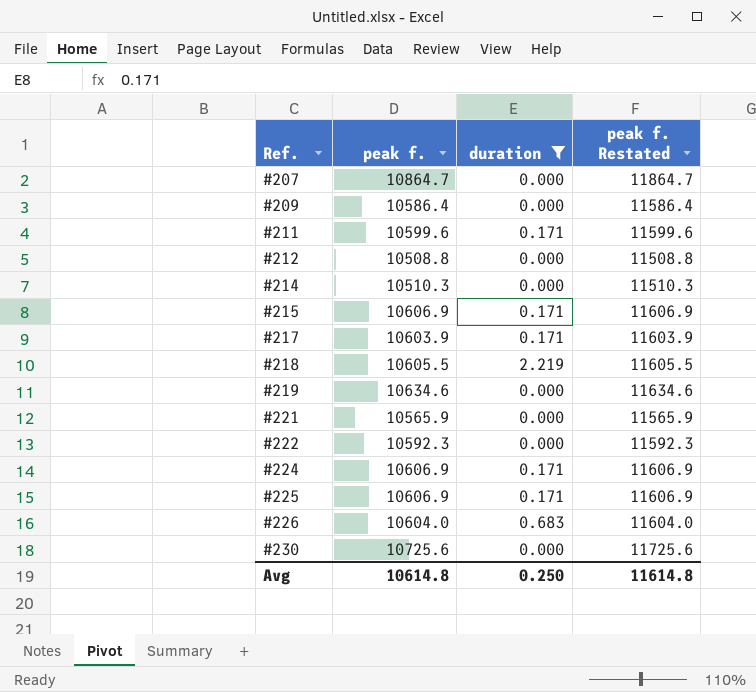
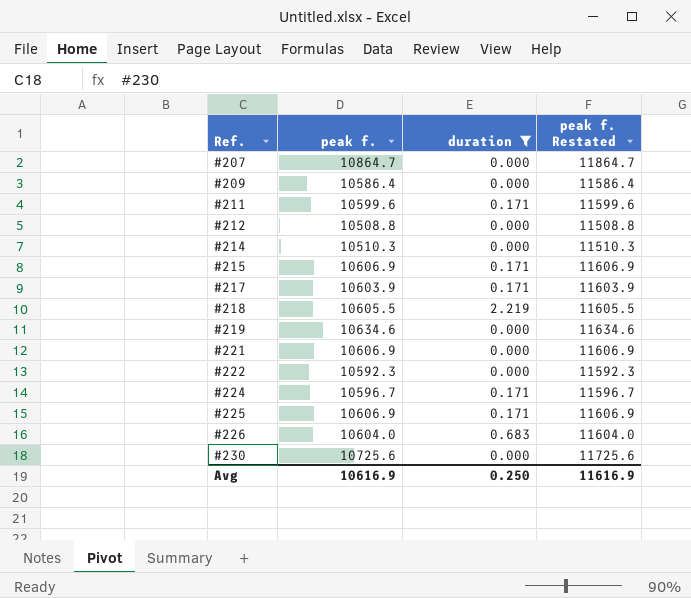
#221 | peak f.: 10565.9 -> 10606.9
#221 | peak f. Restated: 11565.9 -> 11606.9
#224 | peak f.: 10606.9 -> 10596.7
#224 | peak f. Restated: 11606.9 -> 11596.7
Avg | peak f.: 10614.8 -> 10616.9
Avg | peak f. Restated: 11614.8 -> 11616.9

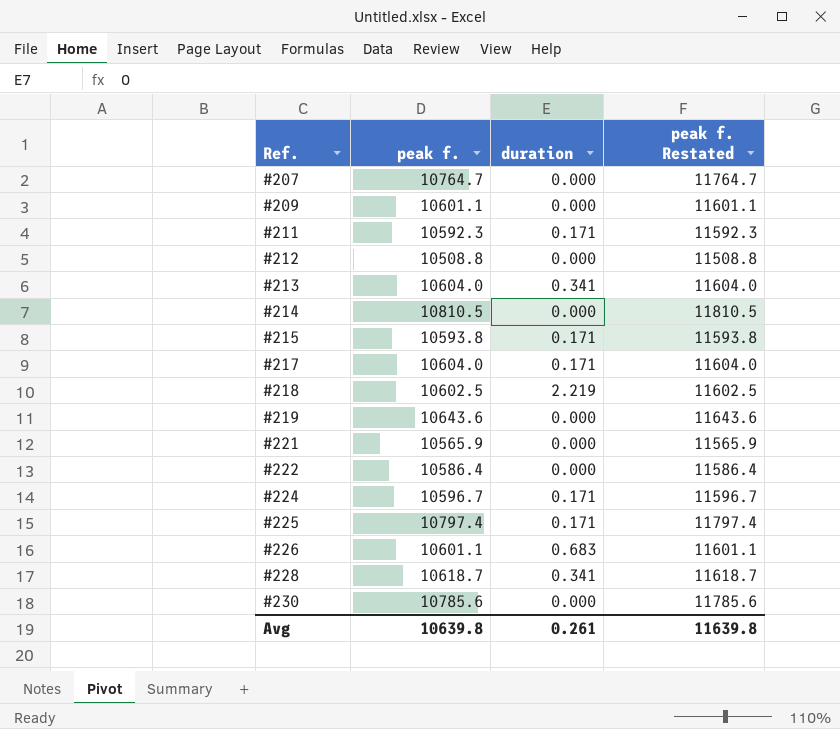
filter: duration != 0.341 -> none
#207 | peak f.: 10864.7 -> 10764.7
#207 | peak f. Restated: 11864.7 -> 11764.7
#209 | peak f.: 10586.4 -> 10601.1
#209 | peak f. Restated: 11586.4 -> 11601.1
#211 | peak f.: 10599.6 -> 10592.3
#211 | peak f. Restated: 11599.6 -> 11592.3
#214 | peak f.: 10510.3 -> 10810.5
#214 | peak f. Restated: 11510.3 -> 11810.5
#215 | peak f.: 10606.9 -> 10593.8
#215 | peak f. Restated: 11606.9 -> 11593.8
#217 | peak f.: 10603.9 -> 10604.0
#217 | peak f. Restated: 11603.9 -> 11604.0
#218 | peak f.: 10605.5 -> 10602.5
#218 | peak f. Restated: 11605.5 -> 11602.5
#219 | peak f.: 10634.6 -> 10643.6
#219 | peak f. Restated: 11634.6 -> 11643.6
#221 | peak f.: 10606.9 -> 10565.9
#221 | peak f. Restated: 11606.9 -> 11565.9
#222 | peak f.: 10592.3 -> 10586.4
#222 | peak f. Restated: 11592.3 -> 11586.4
#225 | peak f.: 10606.9 -> 10797.4
#225 | peak f. Restated: 11606.9 -> 11797.4
#226 | peak f.: 10604.0 -> 10601.1
#226 | peak f. Restated: 11604.0 -> 11601.1
#230 | peak f.: 10725.6 -> 10785.6
#230 | peak f. Restated: 11725.6 -> 11785.6
Avg | peak f.: 10616.9 -> 10639.8
Avg | duration: 0.250 -> 0.261
Avg | peak f. Restated: 11616.9 -> 11639.8

